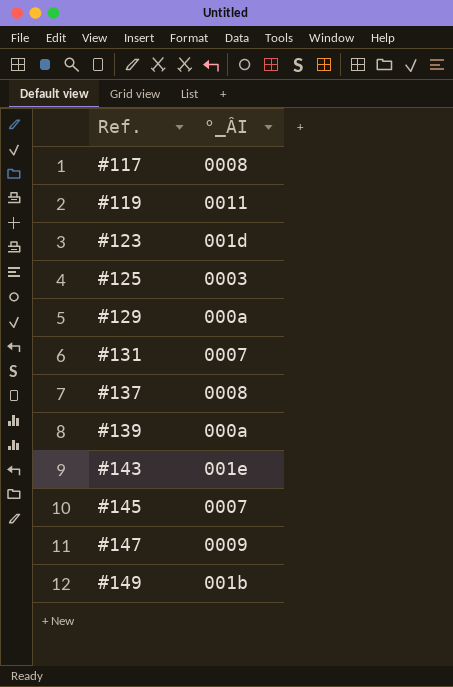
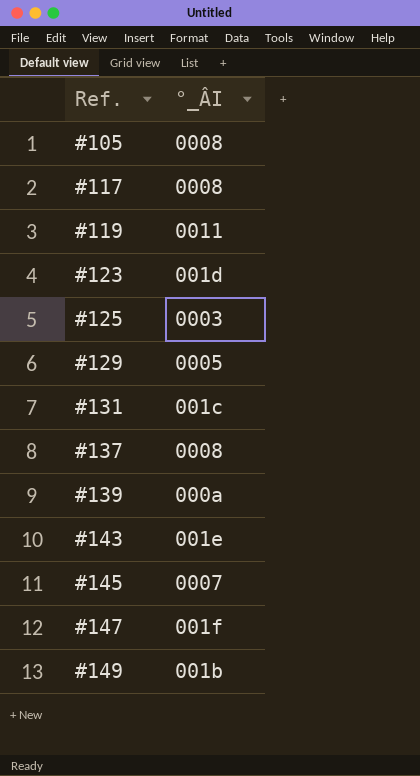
row #105: none -> 0008
#129 | °_ÂI: 000a -> 0005
#131 | °_ÂI: 0007 -> 001c
#147 | °_ÂI: 0009 -> 001f

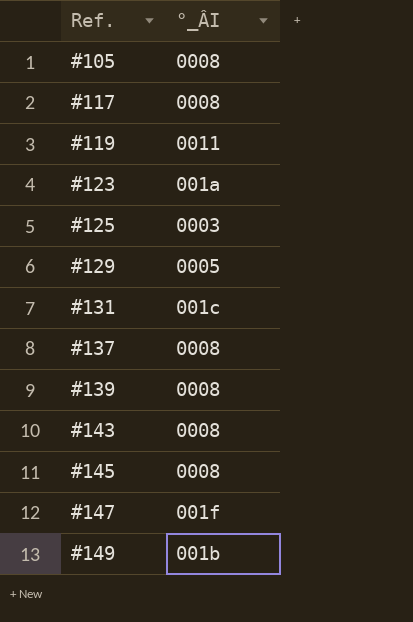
#123 | °_ÂI: 001d -> 001a
#139 | °_ÂI: 000a -> 0008
#143 | °_ÂI: 001e -> 0008
#145 | °_ÂI: 0007 -> 0008

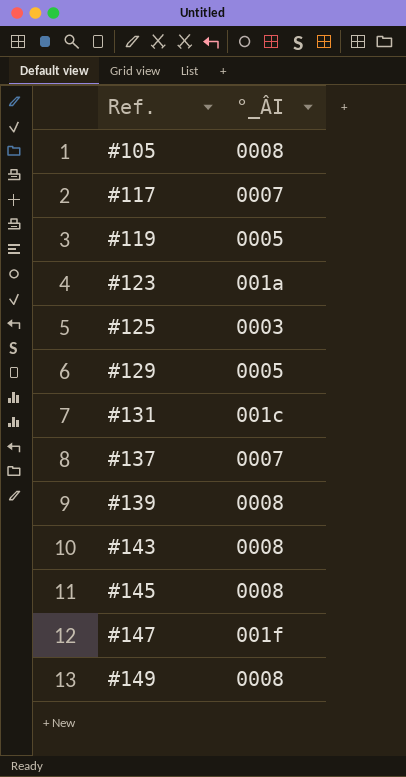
#117 | °_ÂI: 0008 -> 0007
#119 | °_ÂI: 0011 -> 0005
#137 | °_ÂI: 0008 -> 0007
#149 | °_ÂI: 001b -> 0008

